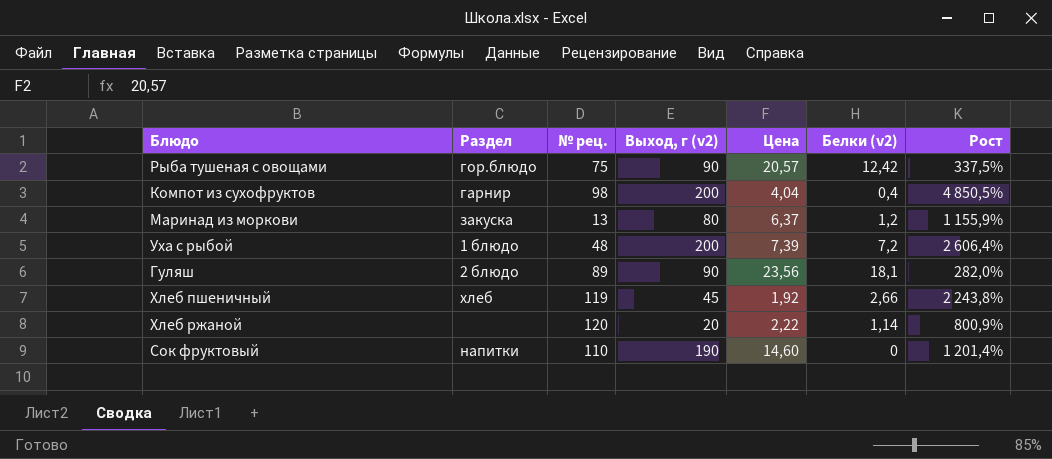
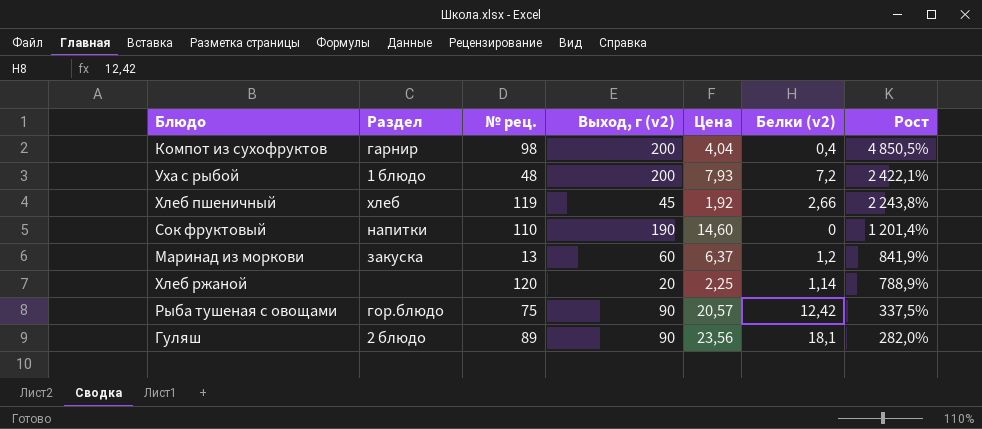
row order: none -> Рост descending
Уха с рыбой | Цена: 7,39 -> 7,93
Уха с рыбой | Рост: 2 606,4% -> 2 422,1%
Маринад из моркови | Выход, г (v2): 80 -> 60
Маринад из моркови | Рост: 1 155,9% -> 841,9%
Хлеб ржаной | Цена: 2,22 -> 2,25
Хлеб ржаной | Рост: 800,9% -> 788,9%

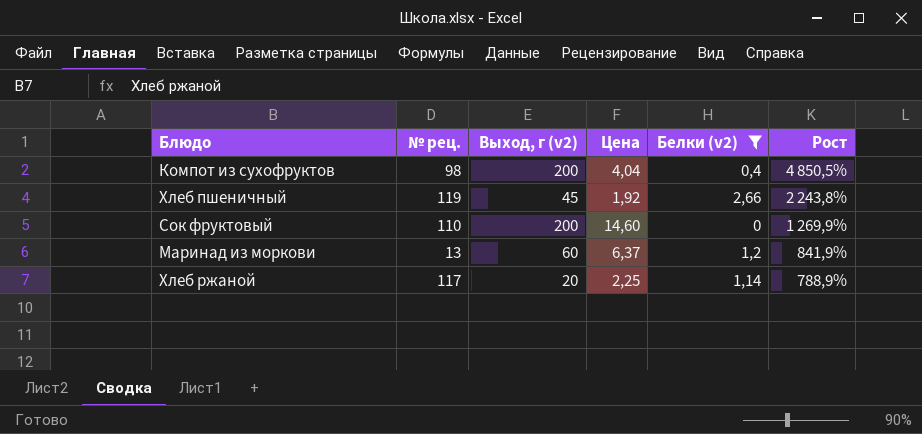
filter: none -> Белки (v2) <= 2,66
column Раздел | position: 2 -> none
Сок фруктовый | Выход, г (v2): 190 -> 200
Сок фруктовый | Рост: 1 201,4% -> 1 269,9%
Хлеб ржаной | № рец.: 120 -> 117

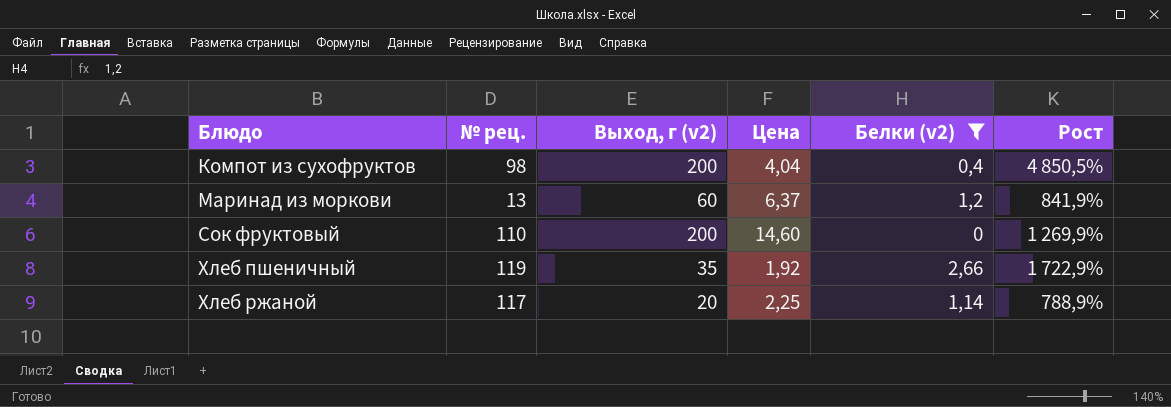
row order: Рост descending -> Блюдо ascending
Хлеб пшеничный | Выход, г (v2): 45 -> 35
Хлеб пшеничный | Рост: 2 243,8% -> 1 722,9%

